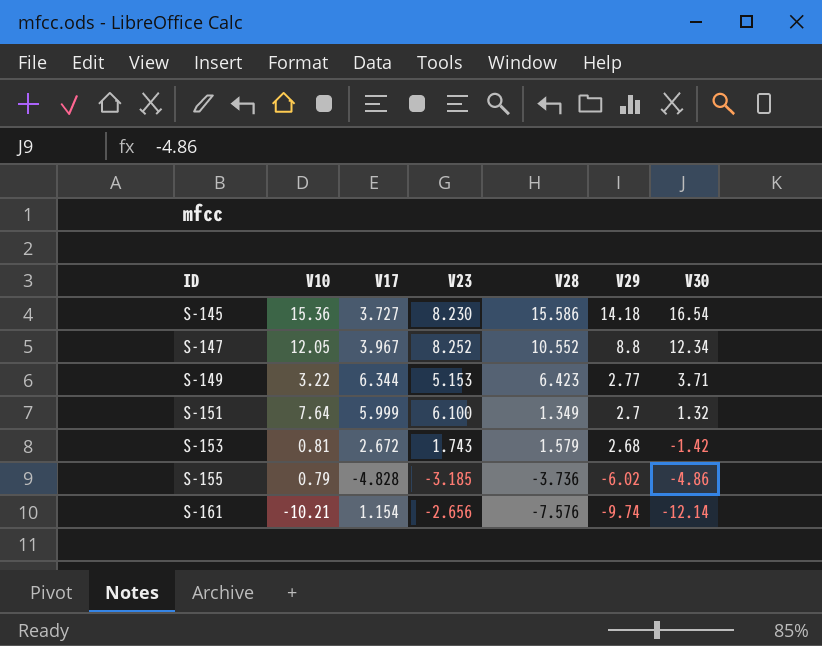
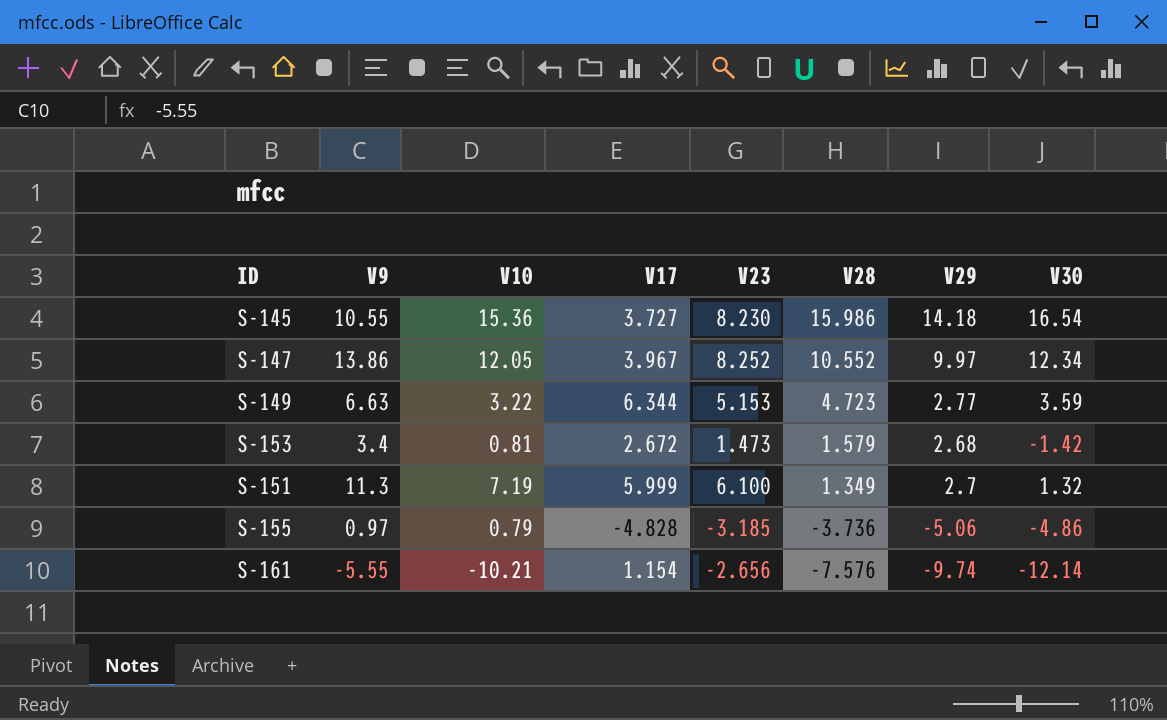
row order: ID ascending -> V28 descending
column V9 | position: none -> 2
S-145 | V28: 15.586 -> 15.986
S-147 | V29: 8.8 -> 9.97
S-149 | V28: 6.423 -> 4.723
S-149 | V30: 3.71 -> 3.59
S-153 | V23: 1.743 -> 1.473
S-151 | V10: 7.64 -> 7.19
S-155 | V29: -6.02 -> -5.06

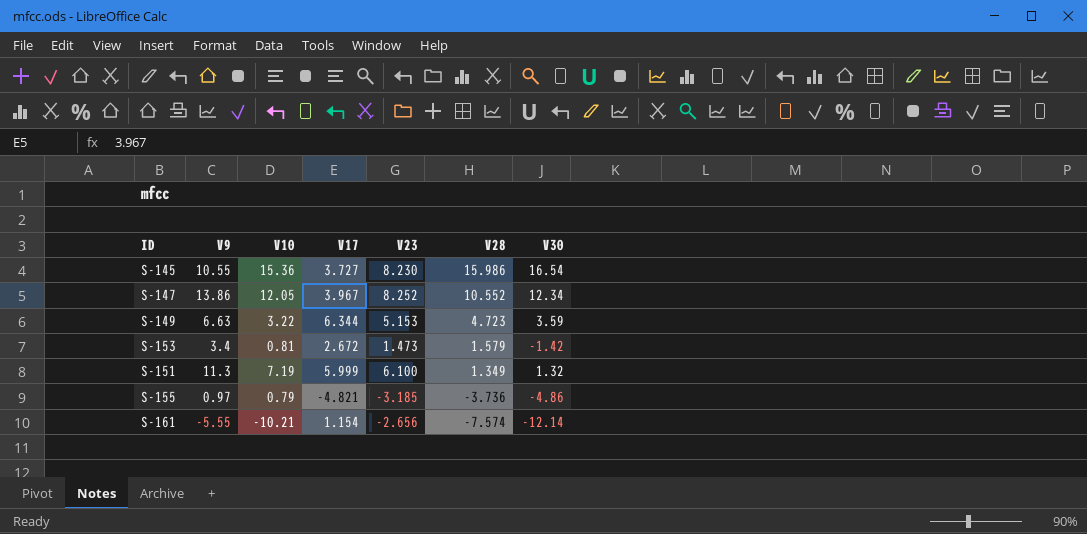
column V29 | position: 7 -> none
S-155 | V17: -4.828 -> -4.821
S-161 | V28: -7.576 -> -7.574

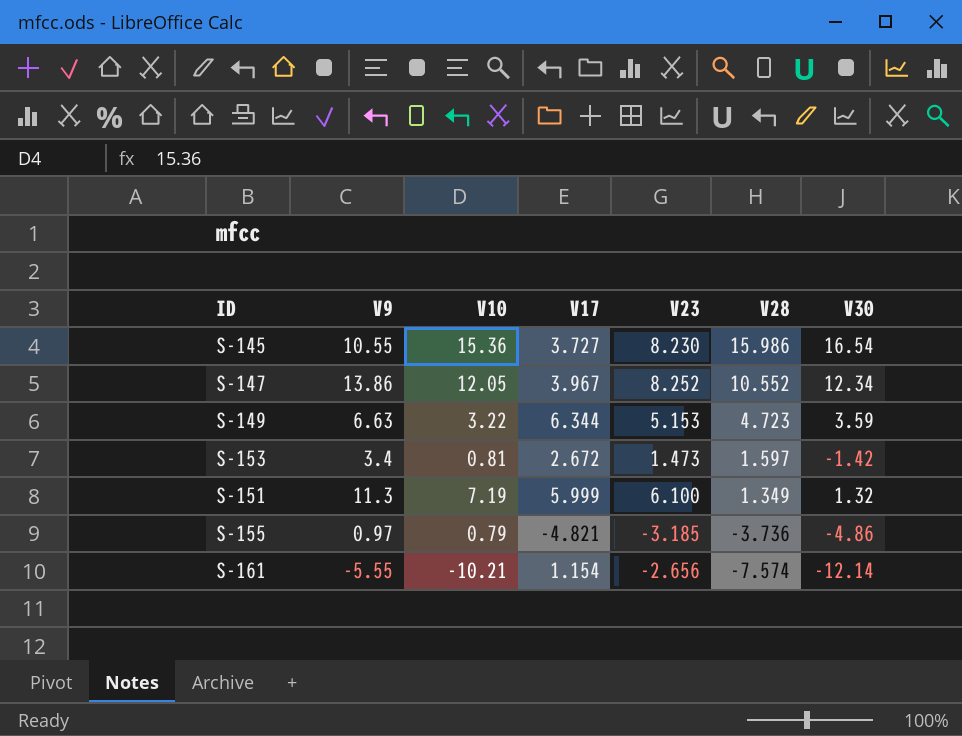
S-153 | V28: 1.579 -> 1.597

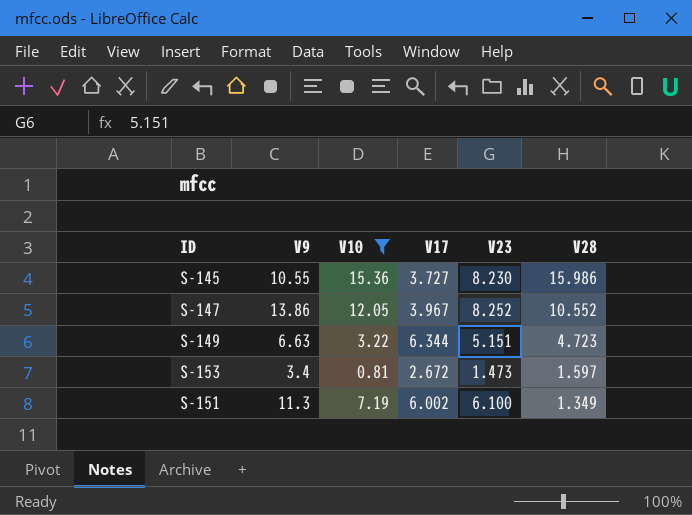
filter: none -> V10 >= 0.81
column V30 | position: 7 -> none
S-149 | V23: 5.153 -> 5.151
S-151 | V17: 5.999 -> 6.002

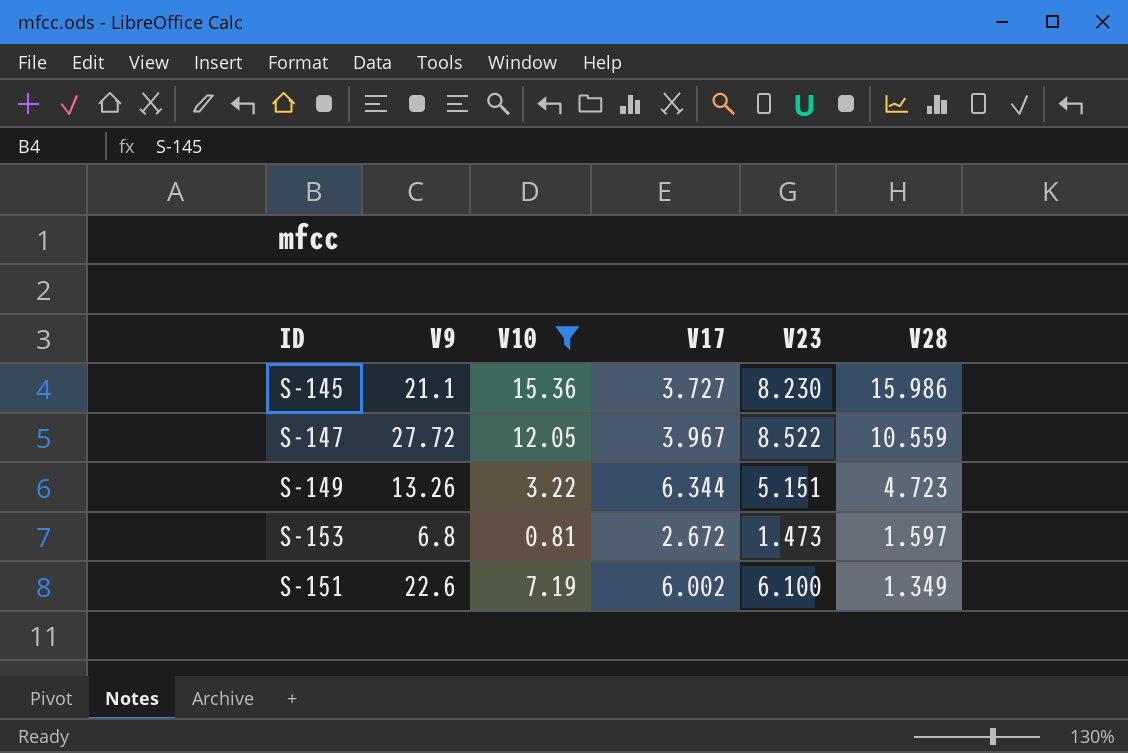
S-145 | V9: 10.55 -> 21.1
S-147 | V9: 13.86 -> 27.72
S-147 | V23: 8.252 -> 8.522
S-147 | V28: 10.552 -> 10.559
S-149 | V9: 6.63 -> 13.26
S-153 | V9: 3.4 -> 6.8
S-151 | V9: 11.3 -> 22.6

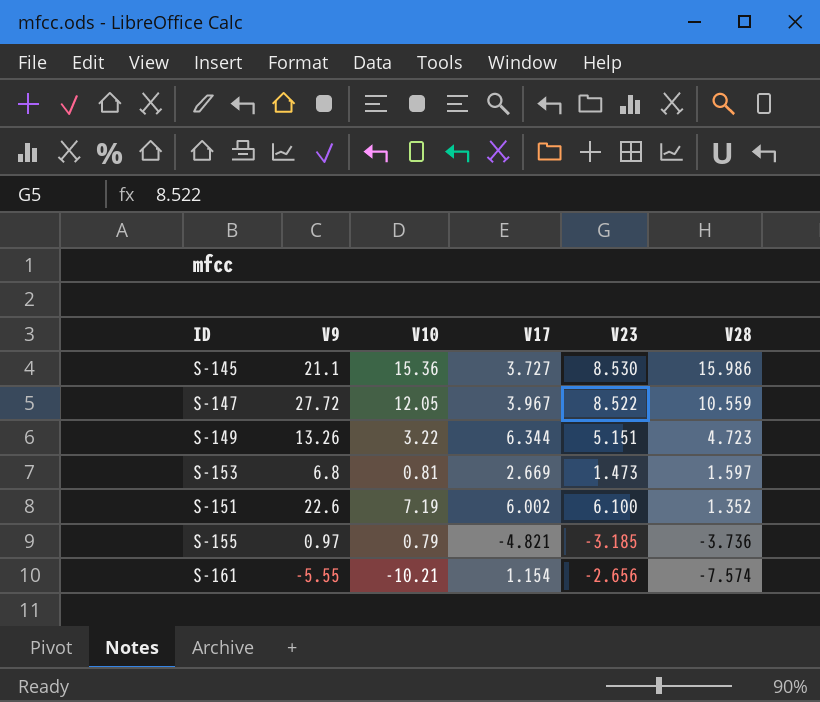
filter: V10 >= 0.81 -> none
S-145 | V23: 8.230 -> 8.530
S-153 | V17: 2.672 -> 2.669
S-151 | V28: 1.349 -> 1.352

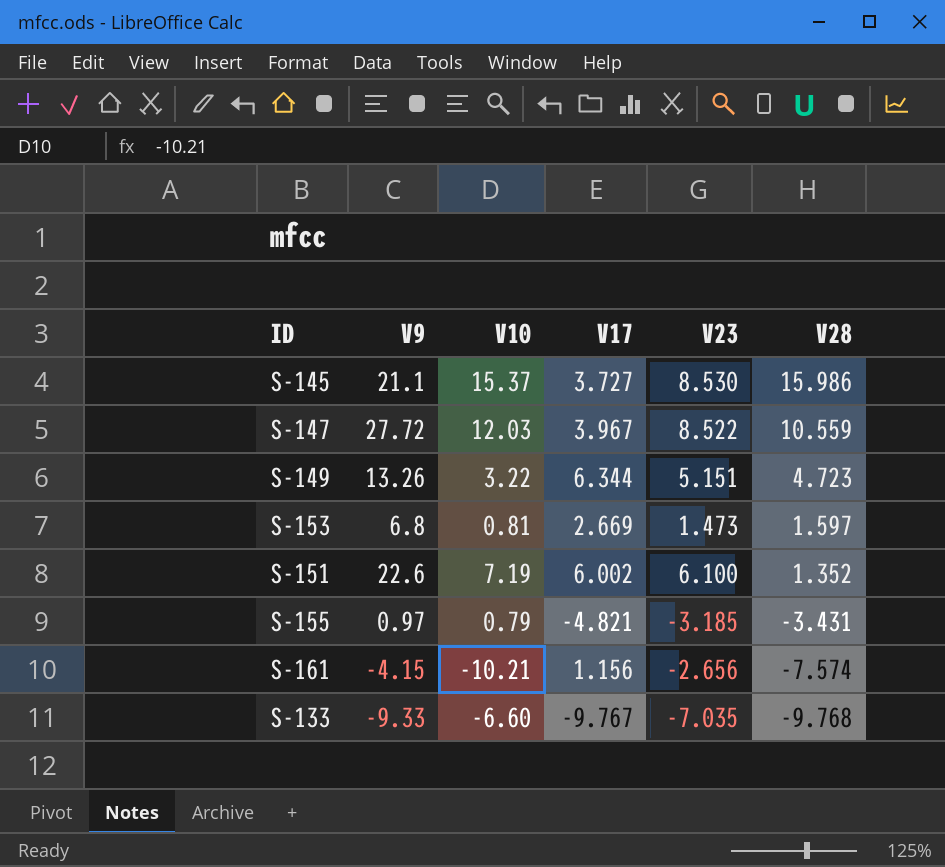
S-145 | V10: 15.36 -> 15.37
S-147 | V10: 12.05 -> 12.03
S-155 | V28: -3.736 -> -3.431
S-161 | V9: -5.55 -> -4.15
S-161 | V17: 1.154 -> 1.156
row S-133: none -> -9.33 | -6.60 | -9.767 | -7.035 | -9.768

